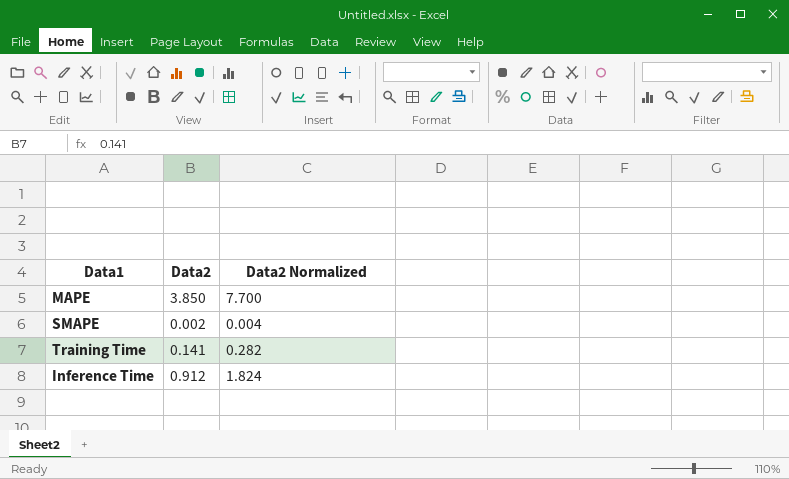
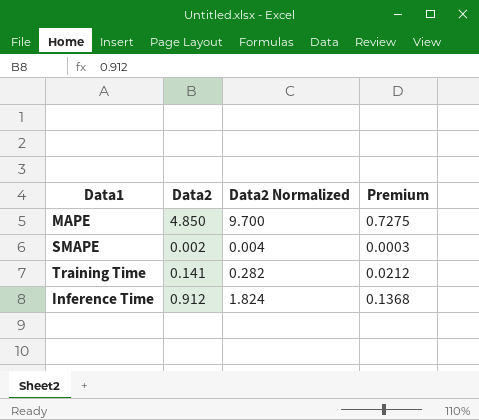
column Premium | formula: none -> [Data2] * 0.15
MAPE | Data2: 3.850 -> 4.850
MAPE | Data2 Normalized: 7.700 -> 9.700

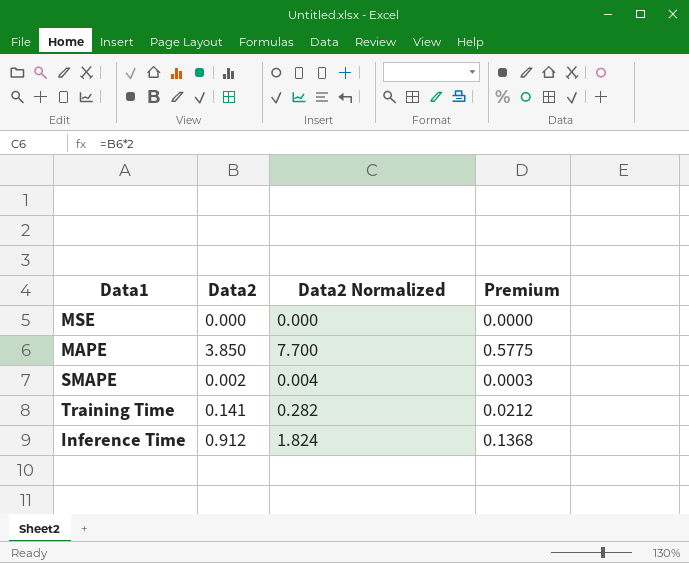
row MSE: none -> 0.000 | 0.000 | 0.0000
MAPE | Data2: 4.850 -> 3.850
MAPE | Data2 Normalized: 9.700 -> 7.700
MAPE | Premium: 0.7275 -> 0.5775

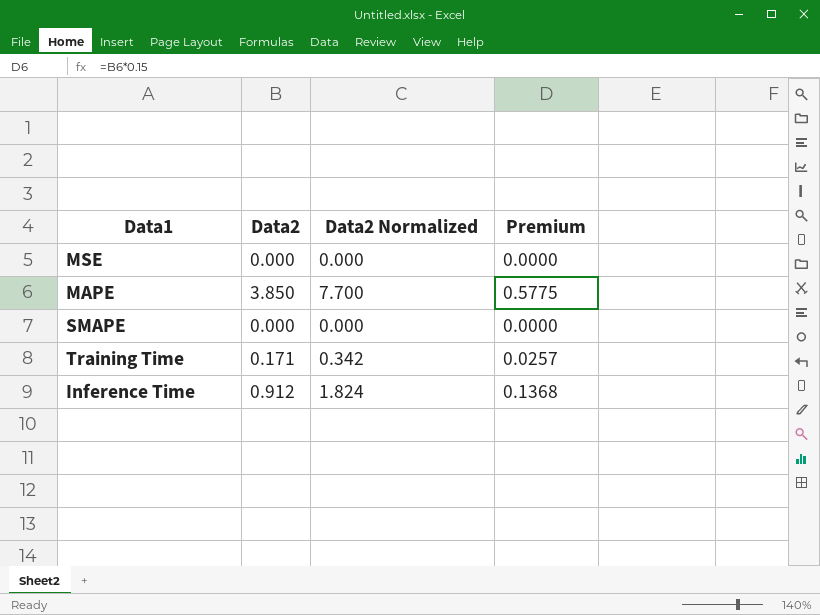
SMAPE | Data2: 0.002 -> 0.000
SMAPE | Data2 Normalized: 0.004 -> 0.000
SMAPE | Premium: 0.0003 -> 0.0000
Training Time | Data2: 0.141 -> 0.171
Training Time | Data2 Normalized: 0.282 -> 0.342
Training Time | Premium: 0.0212 -> 0.0257

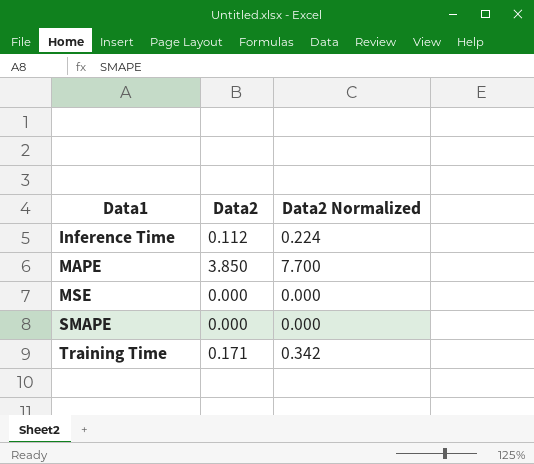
row order: none -> Data1 ascending
column Premium | formula: [Data2] * 0.15 -> none
Inference Time | Data2: 0.912 -> 0.112
Inference Time | Data2 Normalized: 1.824 -> 0.224

